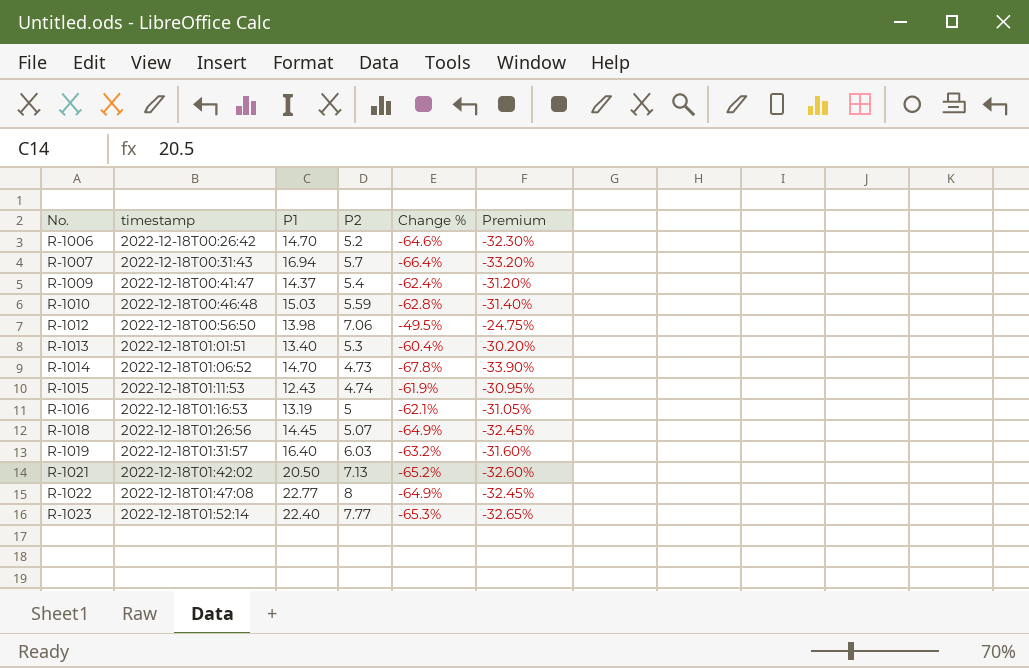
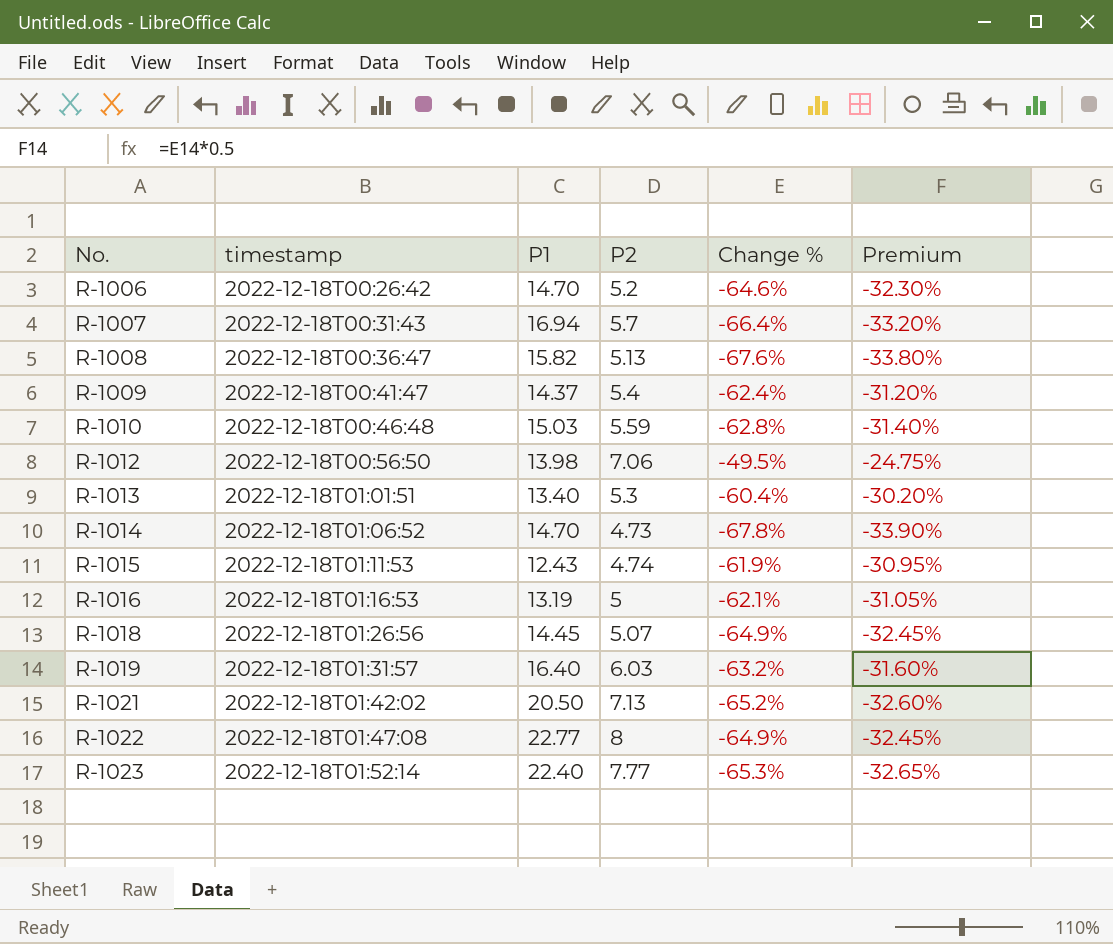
row R-1008: none -> 2022-12-18T00:36:47 | 15.82 | 5.13 | -67.6% | -33.80%

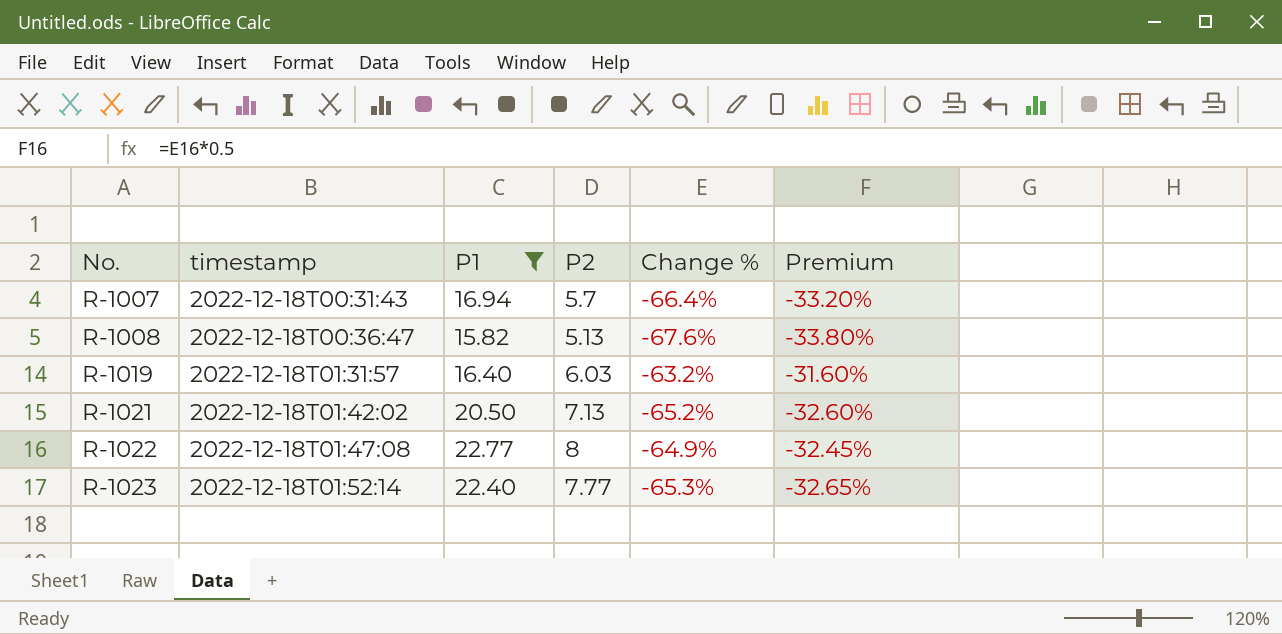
filter: none -> P1 >= 15.82

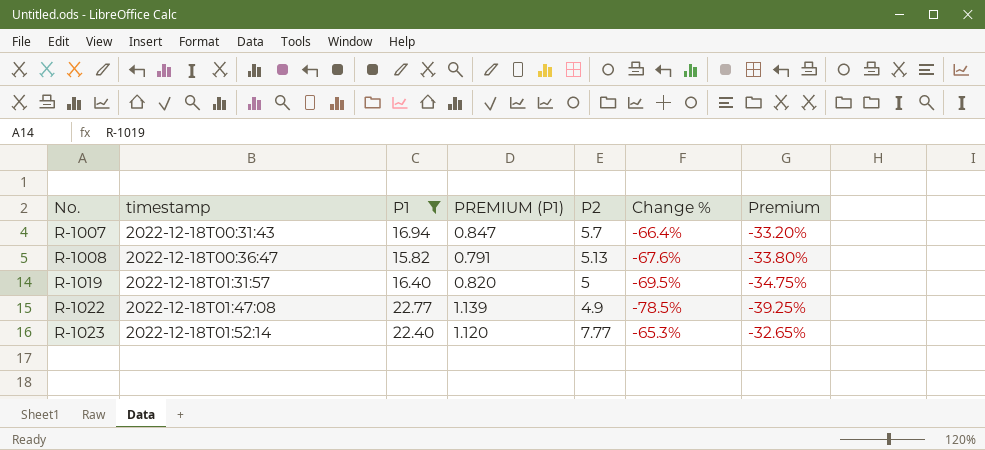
column PREMIUM (P1) | formula: none -> [P1] * 0.05
row R-1021: 2022-12-18T01:42:02 | 20.50 | 7.13 | -65.2% | -32.60% -> none
R-1019 | P2: 6.03 -> 5
R-1019 | Change %: -63.2% -> -69.5%
R-1019 | Premium: -31.60% -> -34.75%
R-1022 | P2: 8 -> 4.9
R-1022 | Change %: -64.9% -> -78.5%
R-1022 | Premium: -32.45% -> -39.25%

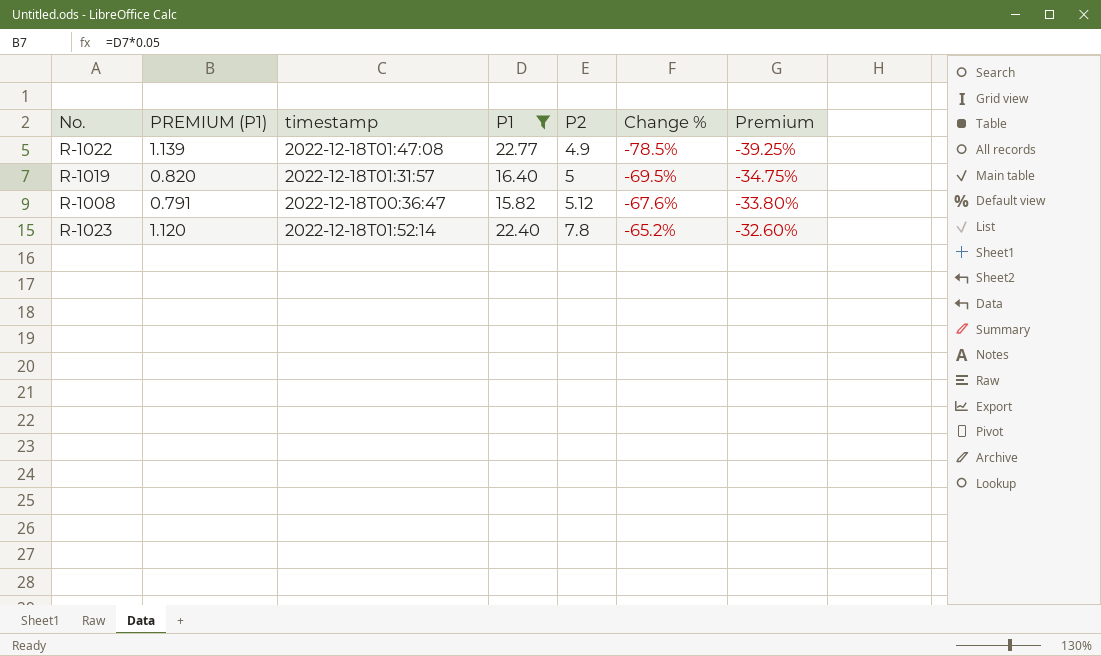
row order: No. ascending -> P2 ascending
column PREMIUM (P1) | position: 4 -> 2
row R-1007: 2022-12-18T00:31:43 | 16.94 | 0.847 | 5.7 | -66.4% | -33.20% -> none
R-1008 | P2: 5.13 -> 5.12
R-1023 | P2: 7.77 -> 7.8
R-1023 | Change %: -65.3% -> -65.2%
R-1023 | Premium: -32.65% -> -32.60%

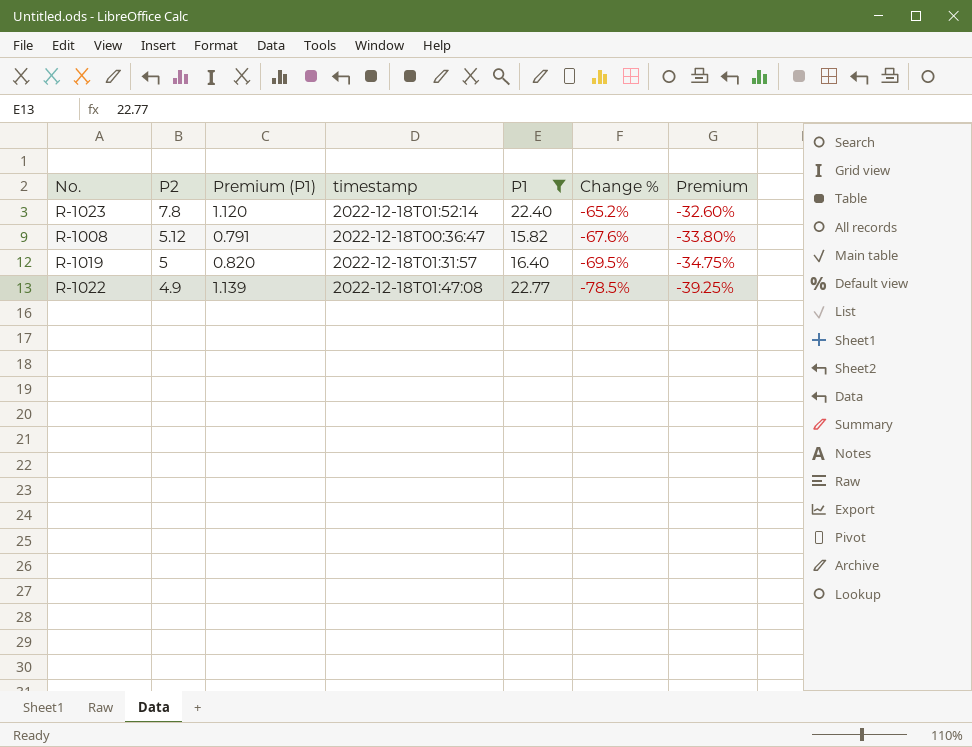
row order: P2 ascending -> P2 descending
column P2 | position: 5 -> 2
column name: PREMIUM (P1) -> Premium (P1)

